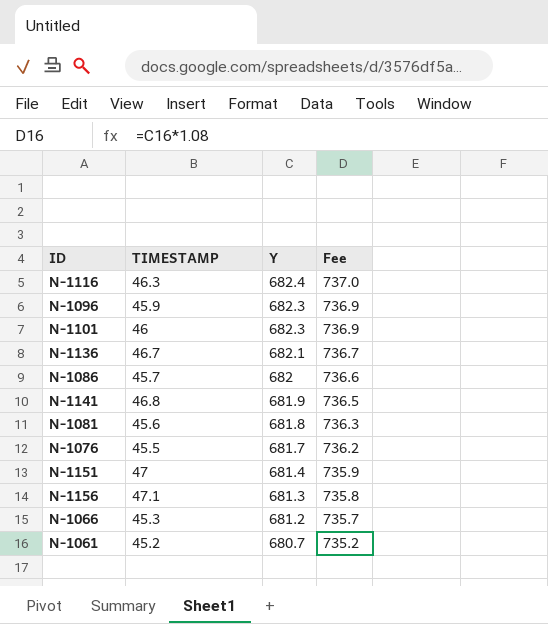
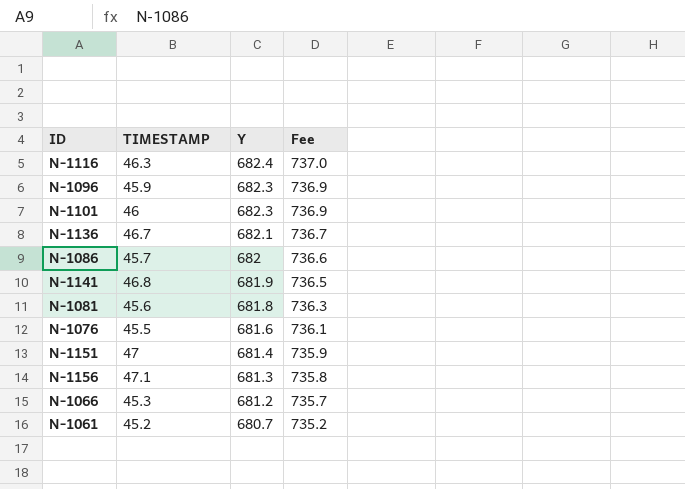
N-1076 | Y: 681.7 -> 681.6
N-1076 | Fee: 736.2 -> 736.1

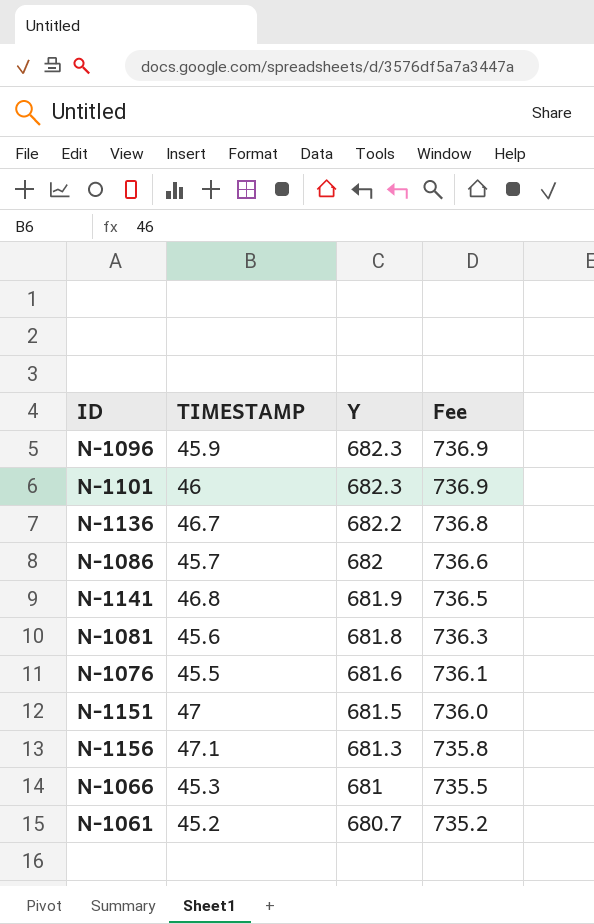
row N-1116: 46.3 | 682.4 | 737.0 -> none
N-1136 | Y: 682.1 -> 682.2
N-1136 | Fee: 736.7 -> 736.8
N-1151 | Y: 681.4 -> 681.5
N-1151 | Fee: 735.9 -> 736.0
N-1066 | Y: 681.2 -> 681
N-1066 | Fee: 735.7 -> 735.5

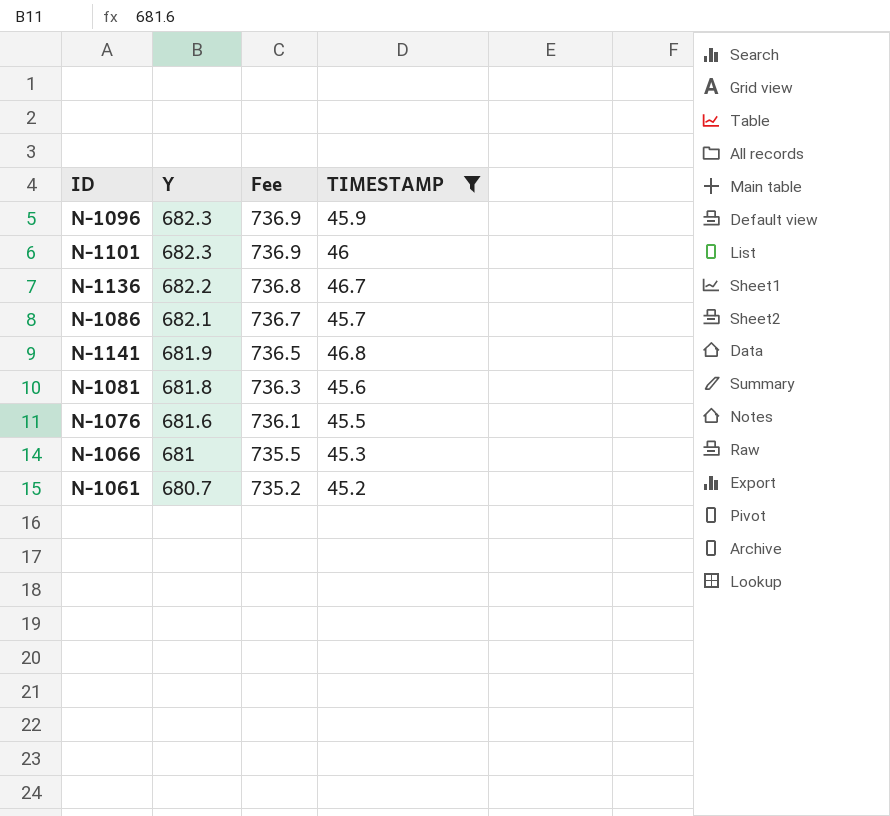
filter: none -> TIMESTAMP <= 46.8
column TIMESTAMP | position: 2 -> 4
N-1086 | Y: 682 -> 682.1
N-1086 | Fee: 736.6 -> 736.7

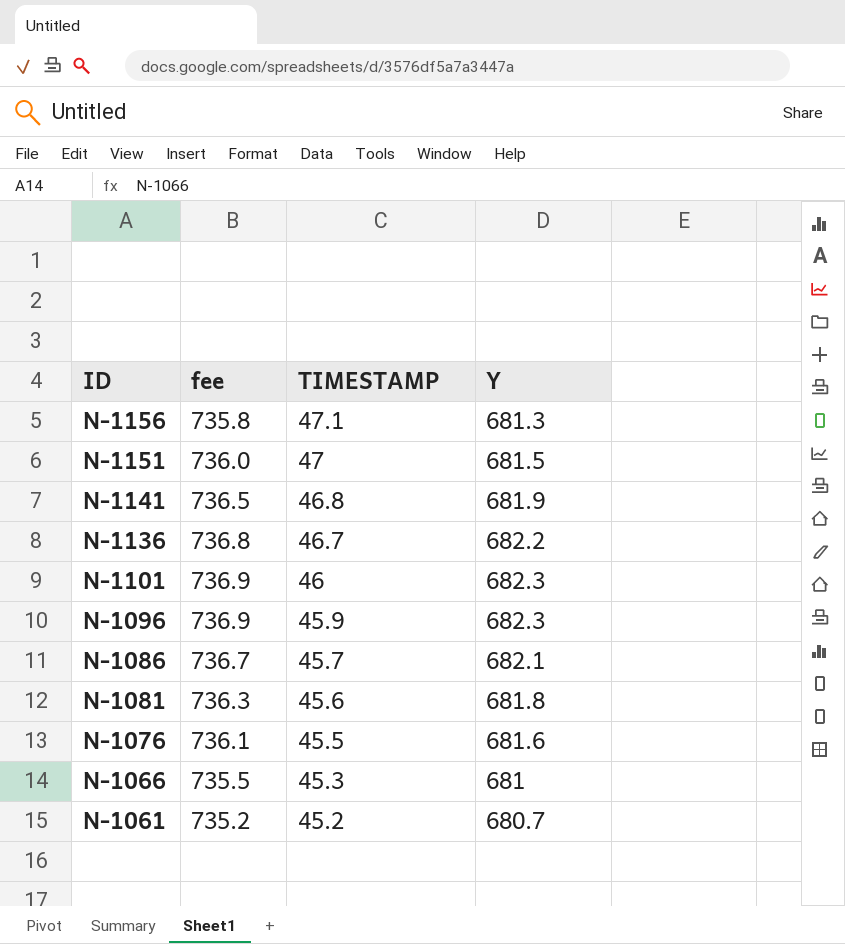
filter: TIMESTAMP <= 46.8 -> none
row order: Y descending -> ID descending
column name: Fee -> fee
column Y | position: 2 -> 4

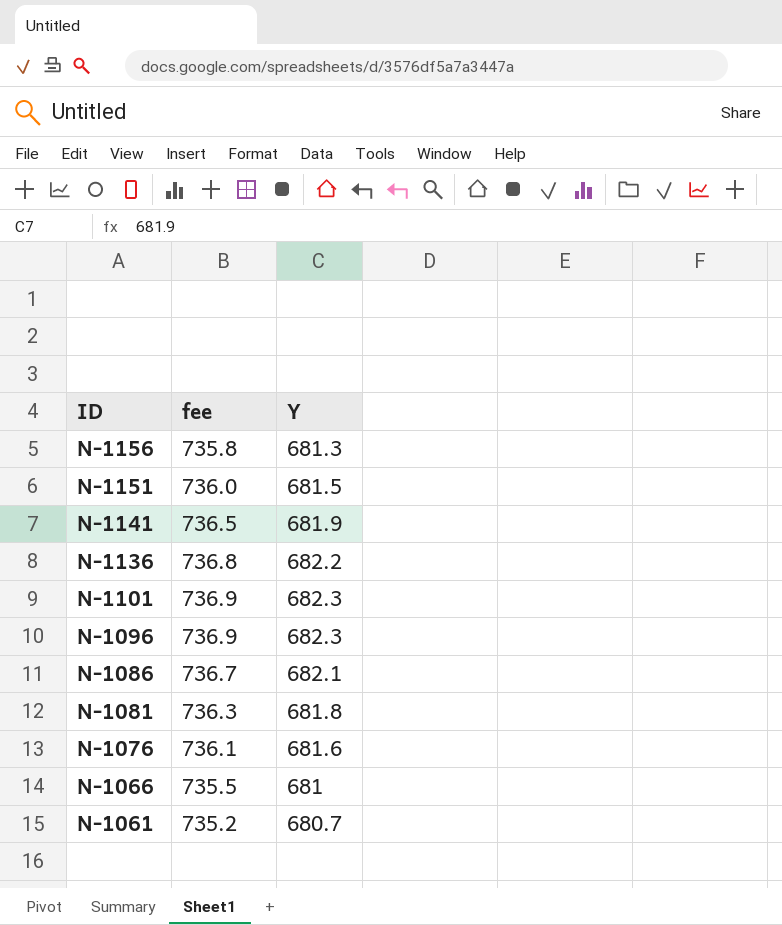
column TIMESTAMP | position: 3 -> none

